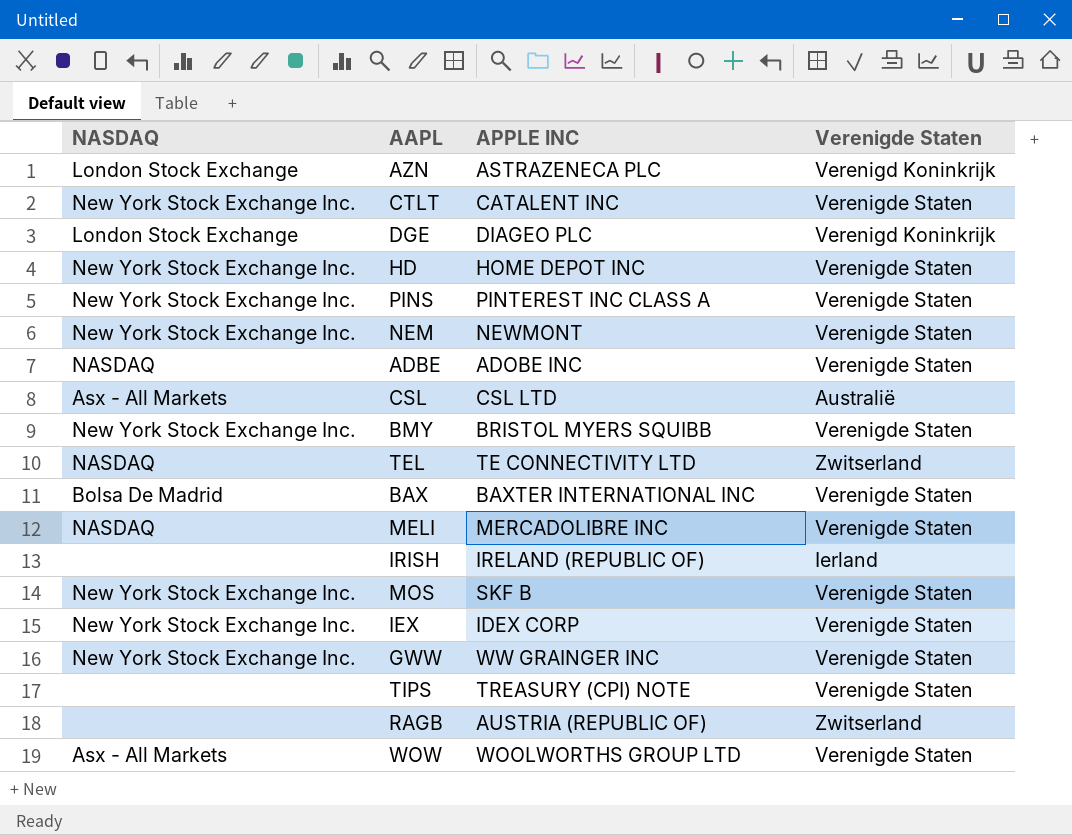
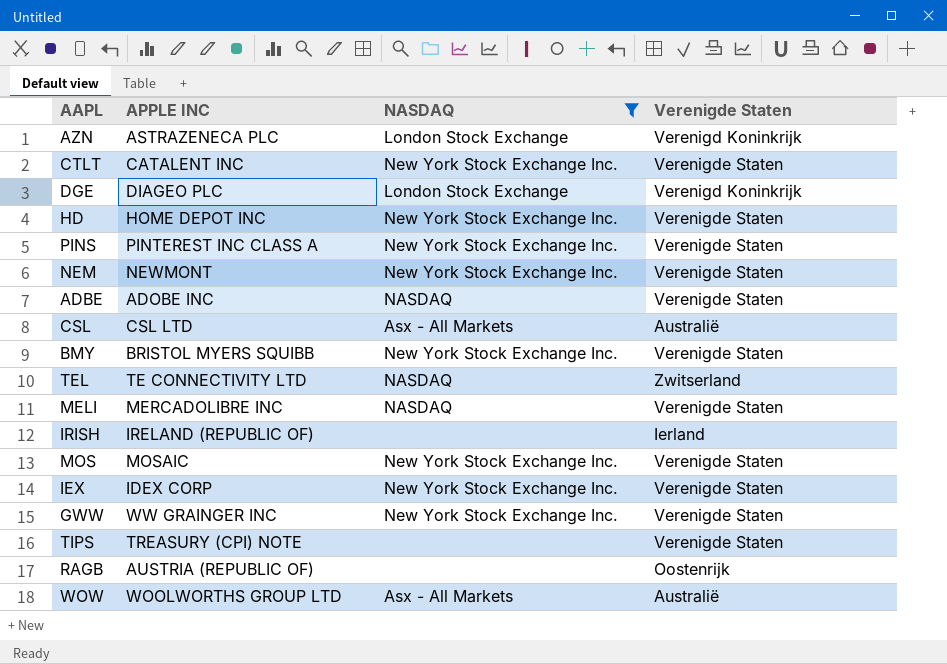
filter: none -> NASDAQ != Bolsa De Madrid
column NASDAQ | position: 1 -> 3
MOS | APPLE INC: SKF B -> MOSAIC
RAGB | Verenigde Staten: Zwitserland -> Oostenrijk
WOW | Verenigde Staten: Verenigde Staten -> Australië

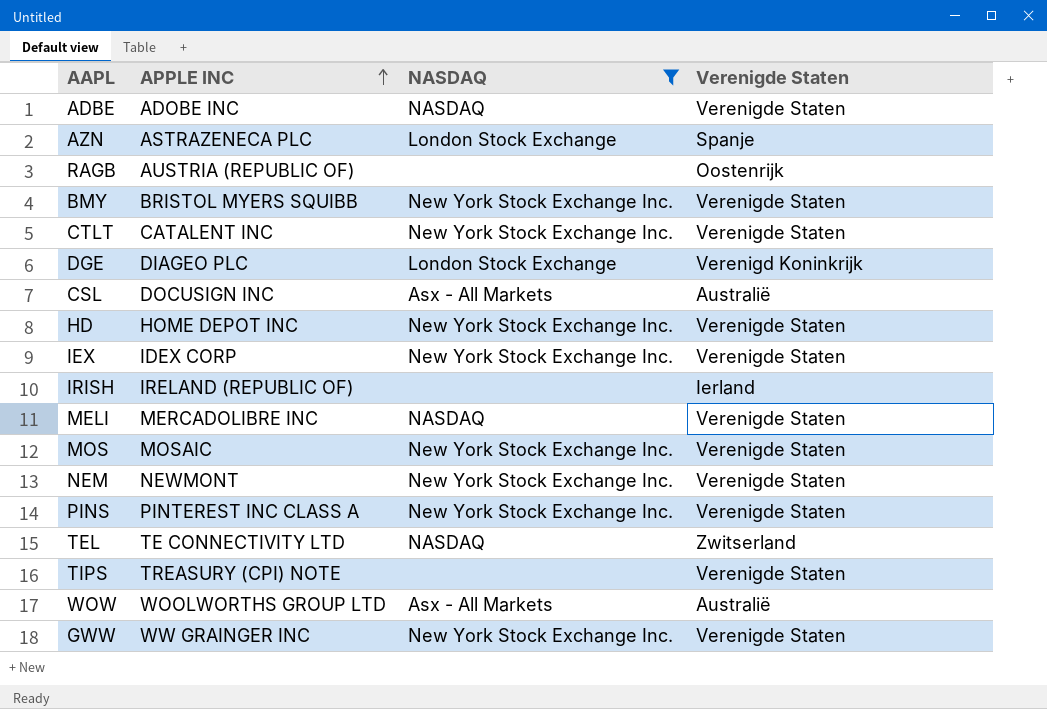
row order: none -> APPLE INC ascending
AZN | Verenigde Staten: Verenigd Koninkrijk -> Spanje
CSL | APPLE INC: CSL LTD -> DOCUSIGN INC

